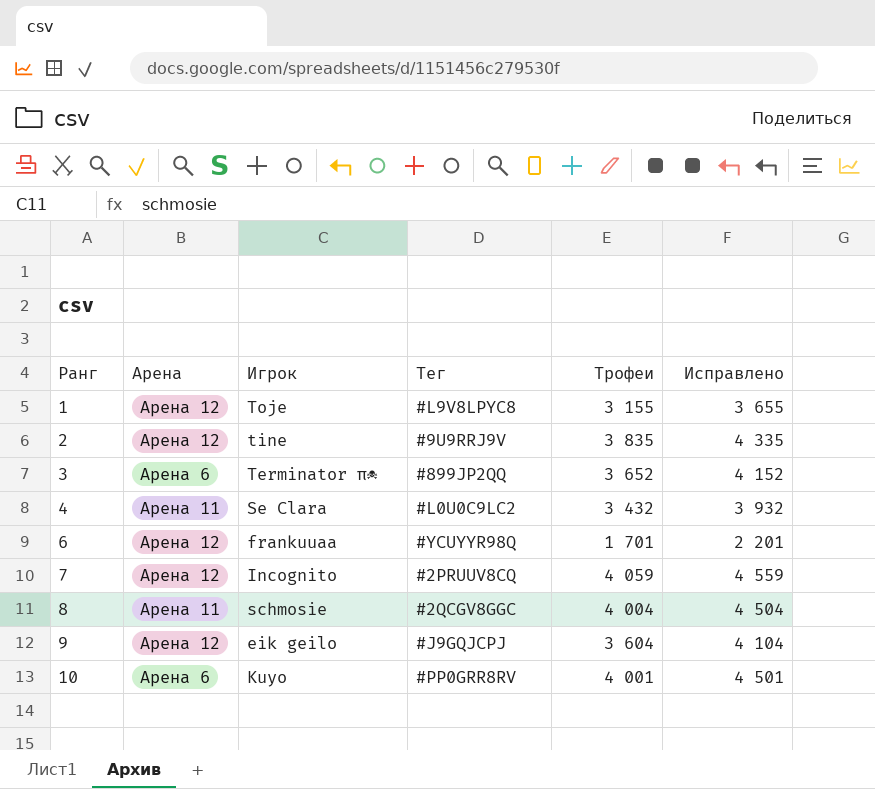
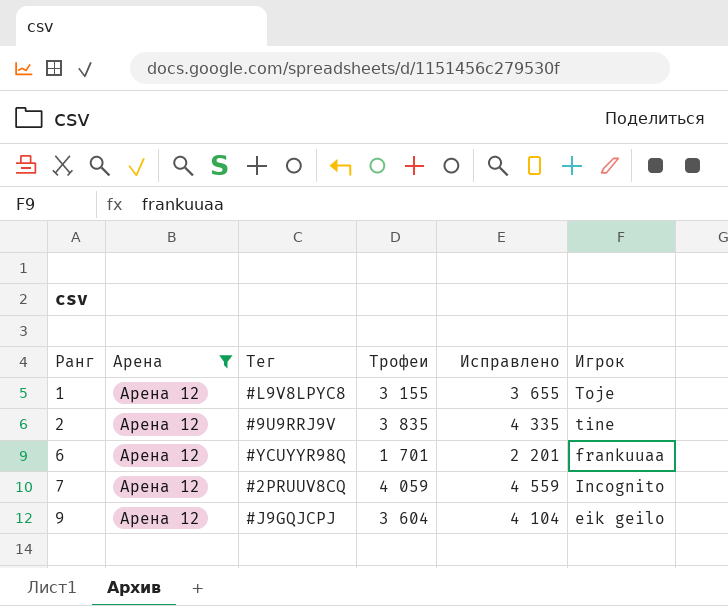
filter: none -> Арена = Арена 12
column Игрок | position: 3 -> 6

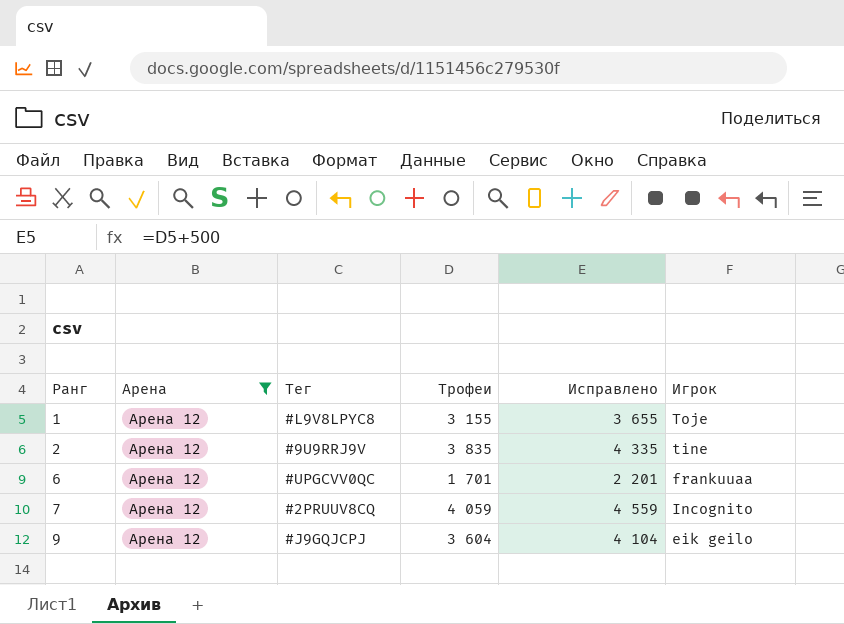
6 | Тег: #YCUYYR98Q -> #UPGCVV0QC

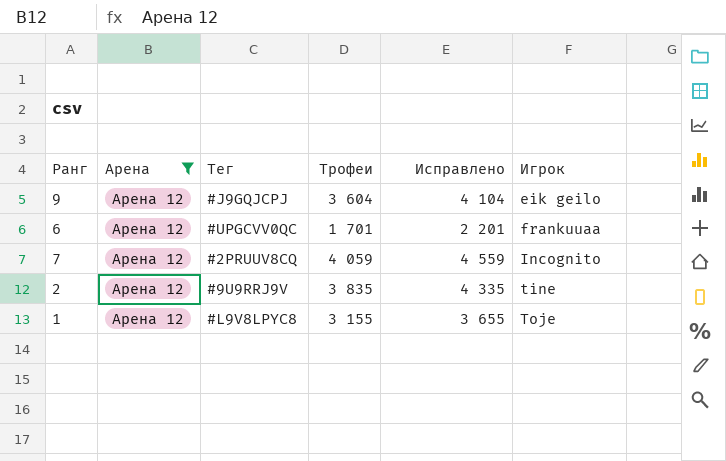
row order: Ранг ascending -> Игрок ascending

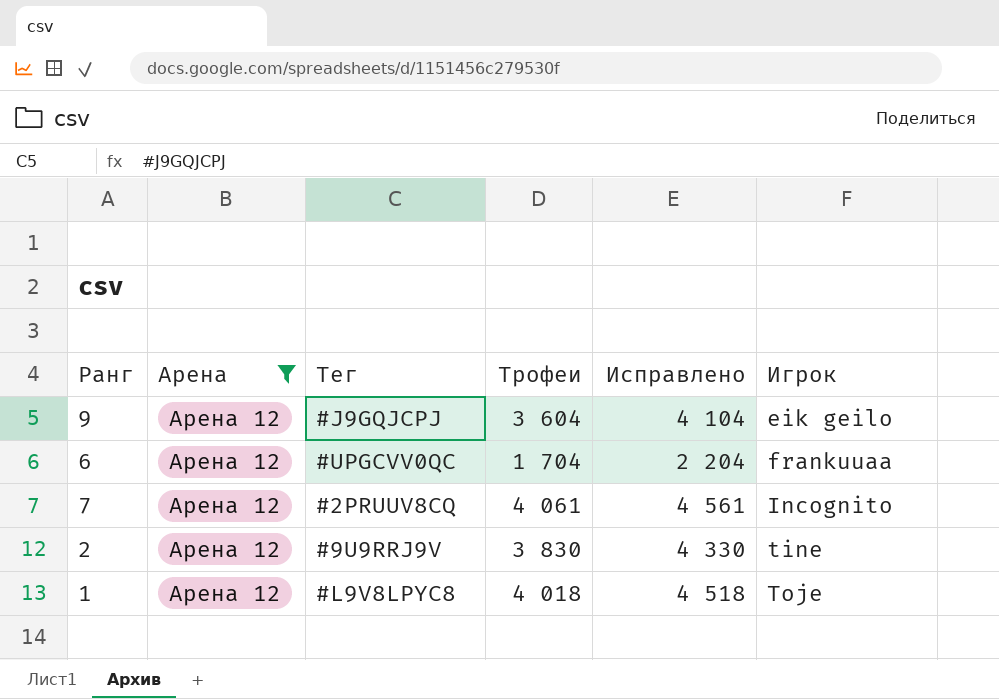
6 | Трофеи: 1 701 -> 1 704
6 | Исправлено: 2 201 -> 2 204
7 | Трофеи: 4 059 -> 4 061
7 | Исправлено: 4 559 -> 4 561
2 | Трофеи: 3 835 -> 3 830
2 | Исправлено: 4 335 -> 4 330
1 | Трофеи: 3 155 -> 4 018
1 | Исправлено: 3 655 -> 4 518

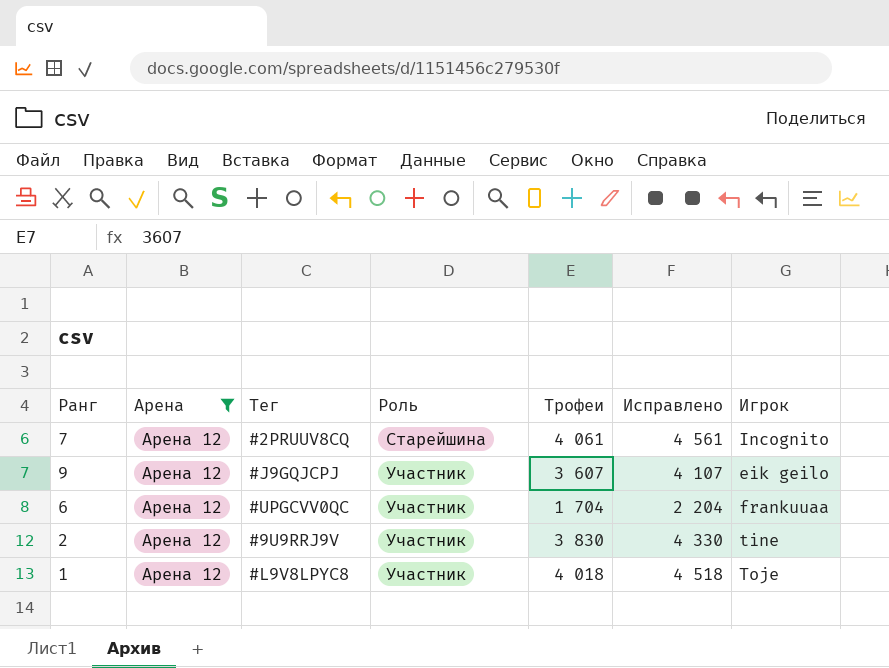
row order: Игрок ascending -> Роль ascending
column Роль | position: none -> 4
9 | Трофеи: 3 604 -> 3 607
9 | Исправлено: 4 104 -> 4 107

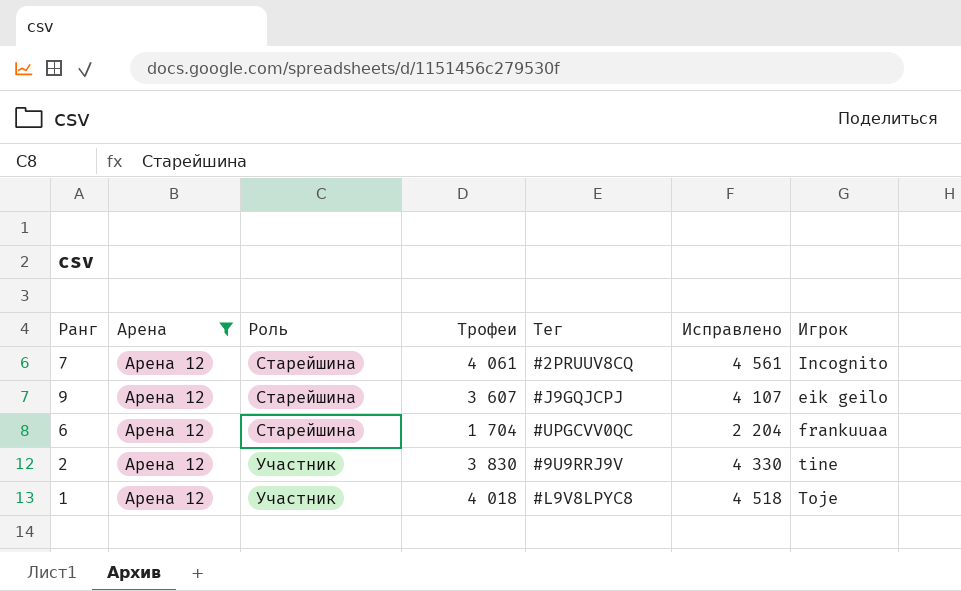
column Тег | position: 3 -> 5
9 | Роль: Участник -> Старейшина
6 | Роль: Участник -> Старейшина

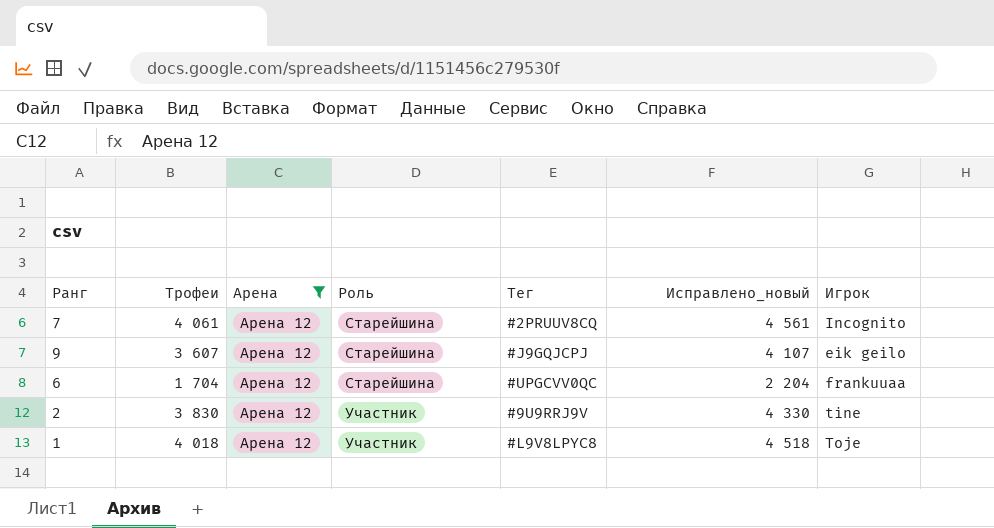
column Трофеи | position: 4 -> 2
column name: Исправлено -> Исправлено_новый

